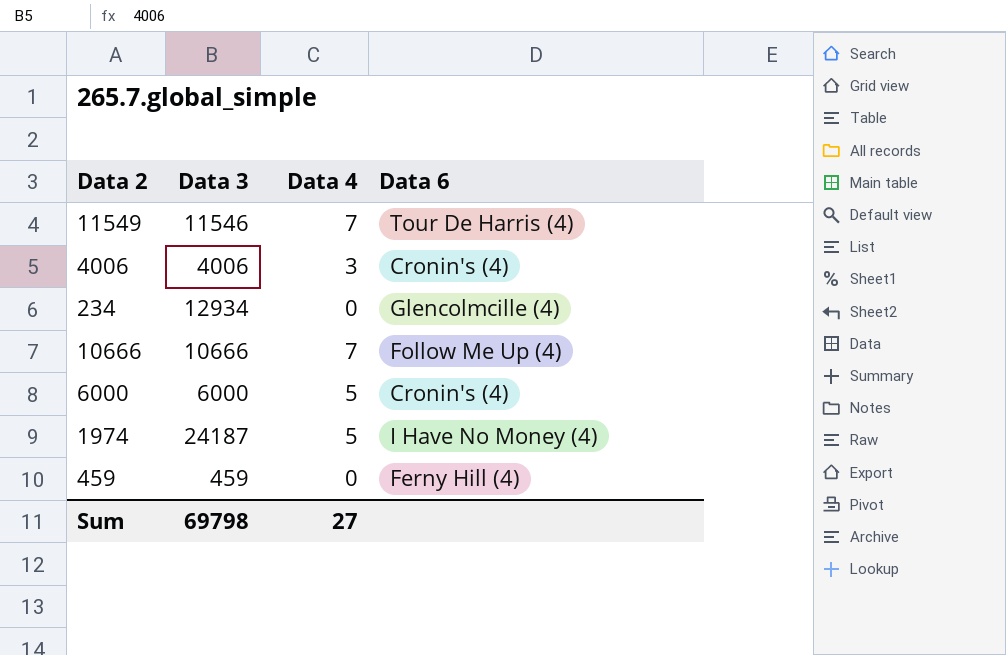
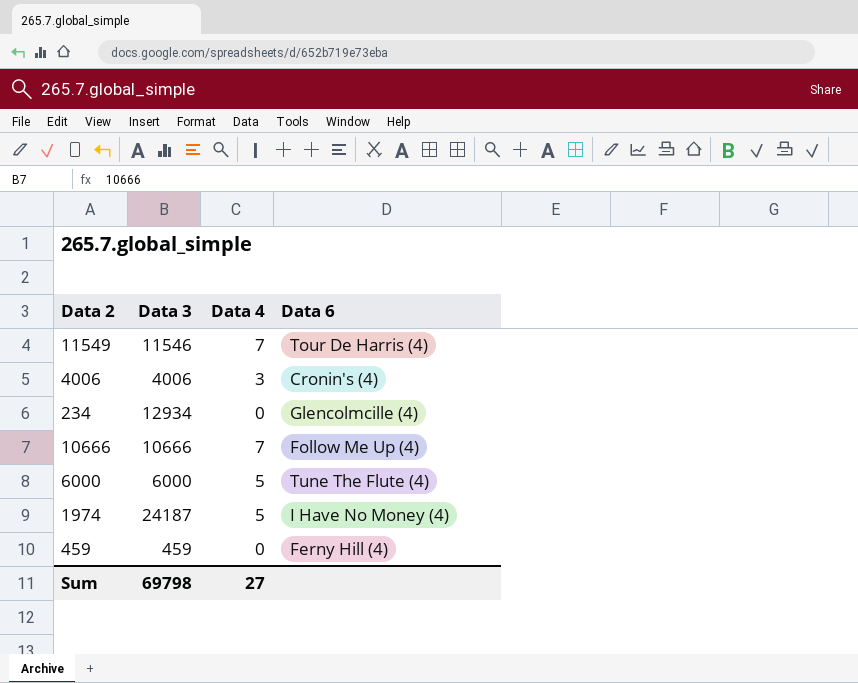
6000 | Data 6: Cronin's (4) -> Tune The Flute (4)

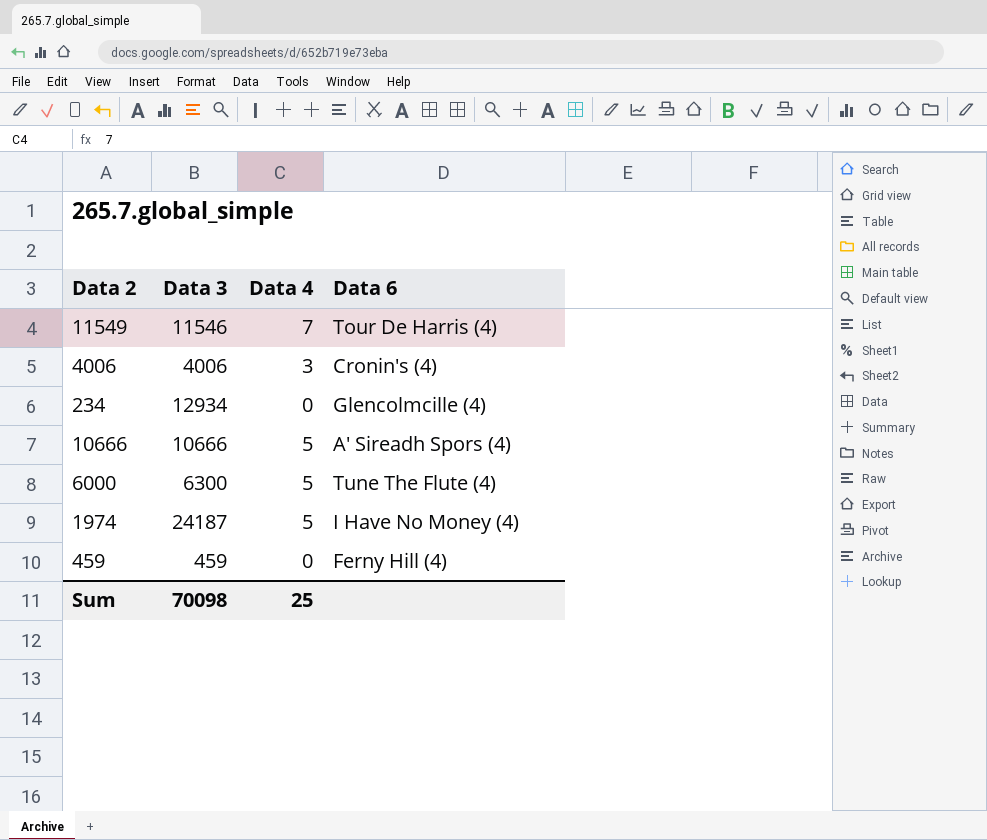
10666 | Data 4: 7 -> 5
10666 | Data 6: Follow Me Up (4) -> A' Sireadh Spors (4)
6000 | Data 3: 6000 -> 6300
Sum | Data 3: 69798 -> 70098
Sum | Data 4: 27 -> 25

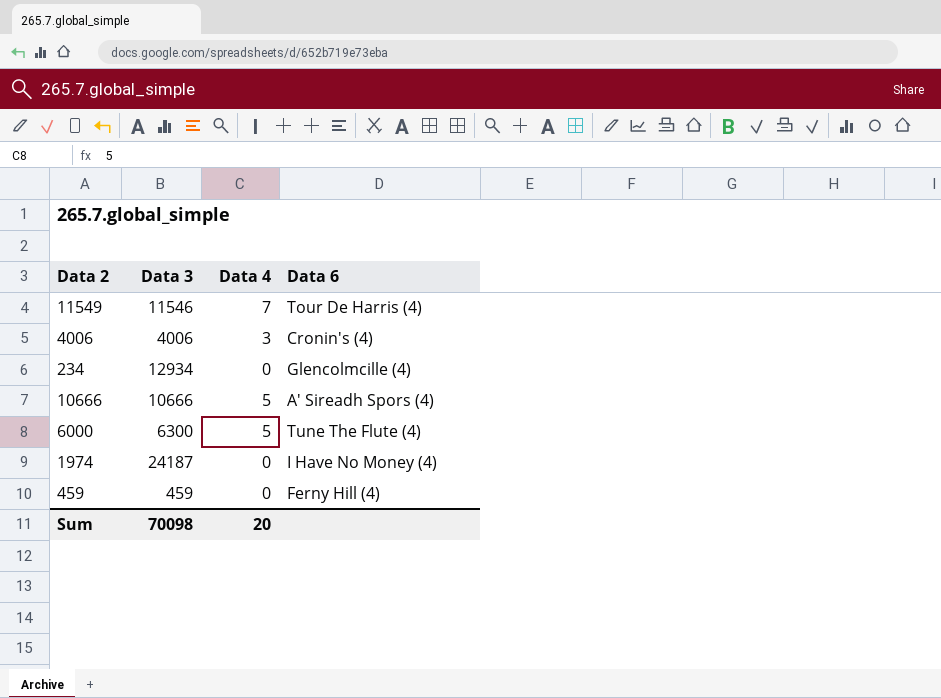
1974 | Data 4: 5 -> 0
Sum | Data 4: 25 -> 20

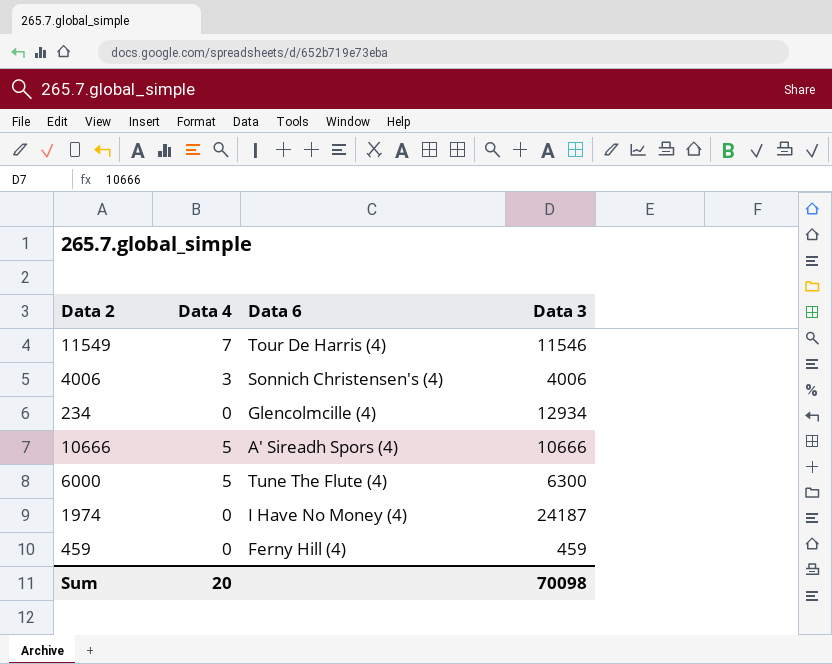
column Data 3 | position: 2 -> 4
4006 | Data 6: Cronin's (4) -> Sonnich Christensen's (4)

